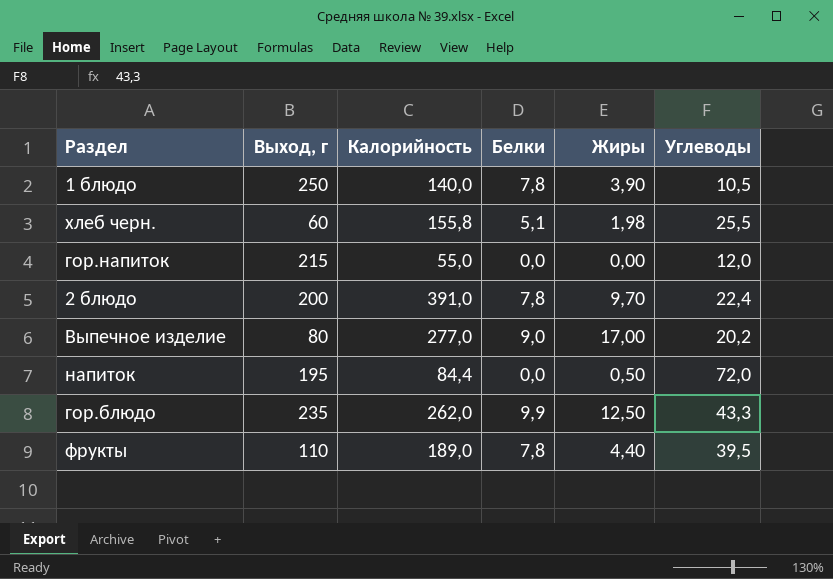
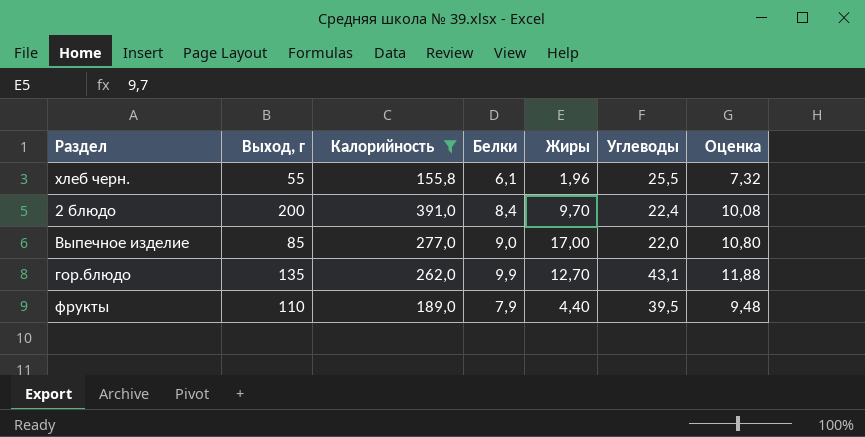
filter: none -> Калорийность >= 155,8
column Оценка | formula: none -> [Белки] * 1,2
хлеб черн. | Выход, г: 60 -> 55
хлеб черн. | Белки: 5,1 -> 6,1
хлеб черн. | Жиры: 1,98 -> 1,96
2 блюдо | Белки: 7,8 -> 8,4
Выпечное изделие | Выход, г: 80 -> 85
Выпечное изделие | Углеводы: 20,2 -> 22,0
гор.блюдо | Выход, г: 235 -> 135
гор.блюдо | Жиры: 12,50 -> 12,70
гор.блюдо | Углеводы: 43,3 -> 43,1
фрукты | Белки: 7,8 -> 7,9

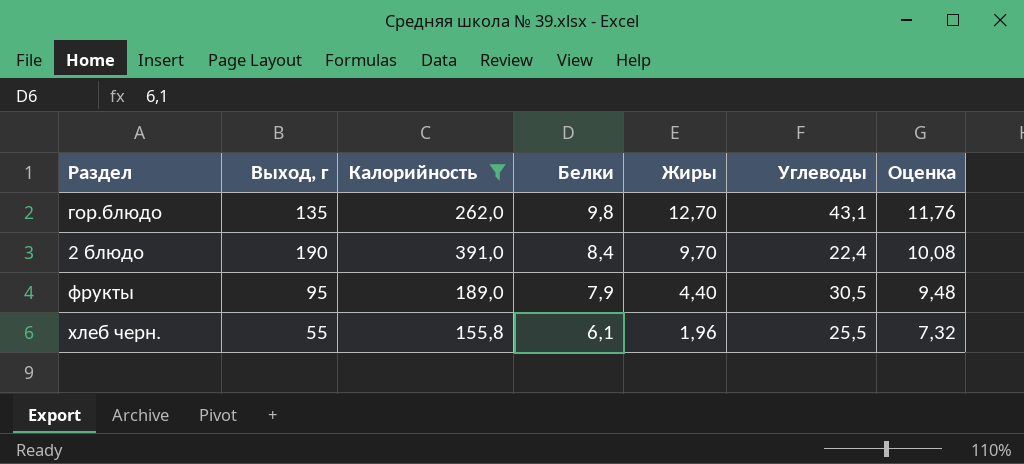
row order: none -> Белки descending
row Выпечное изделие: 85 | 277,0 | 9,0 | 17,00 | 22,0 | 10,80 -> none
гор.блюдо | Белки: 9,9 -> 9,8
гор.блюдо | Оценка: 11,88 -> 11,76
2 блюдо | Выход, г: 200 -> 190
фрукты | Выход, г: 110 -> 95
фрукты | Углеводы: 39,5 -> 30,5

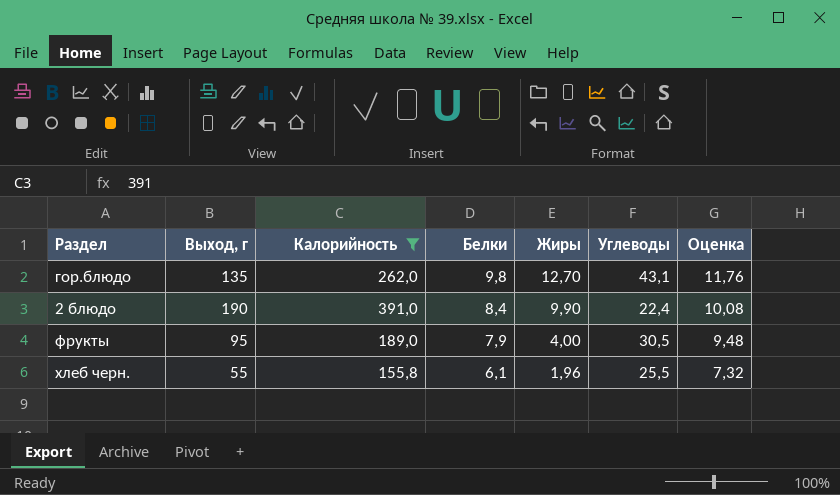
2 блюдо | Жиры: 9,70 -> 9,90
фрукты | Жиры: 4,40 -> 4,00

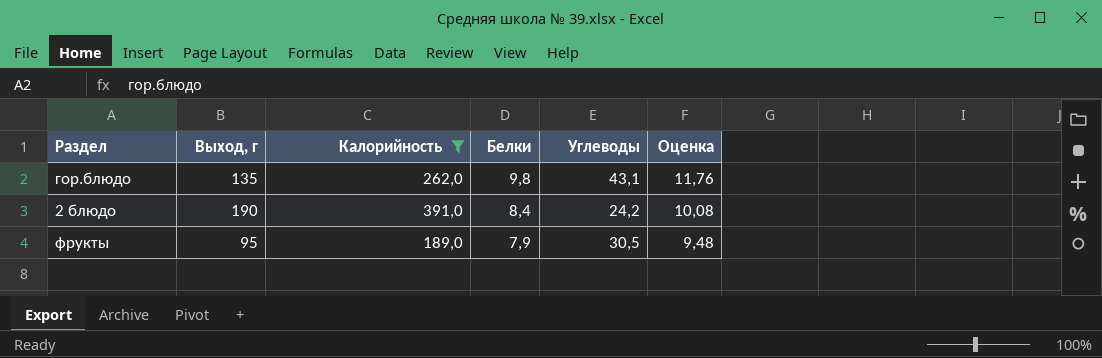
column Жиры | position: 5 -> none
row хлеб черн.: 55 | 155,8 | 6,1 | 1,96 | 25,5 | 7,32 -> none
2 блюдо | Углеводы: 22,4 -> 24,2

